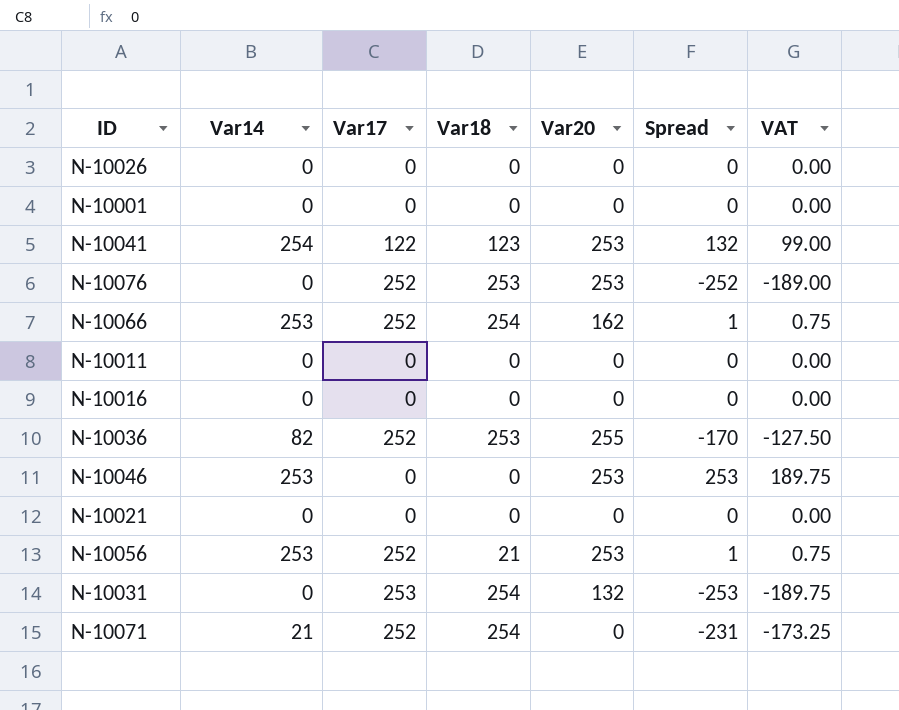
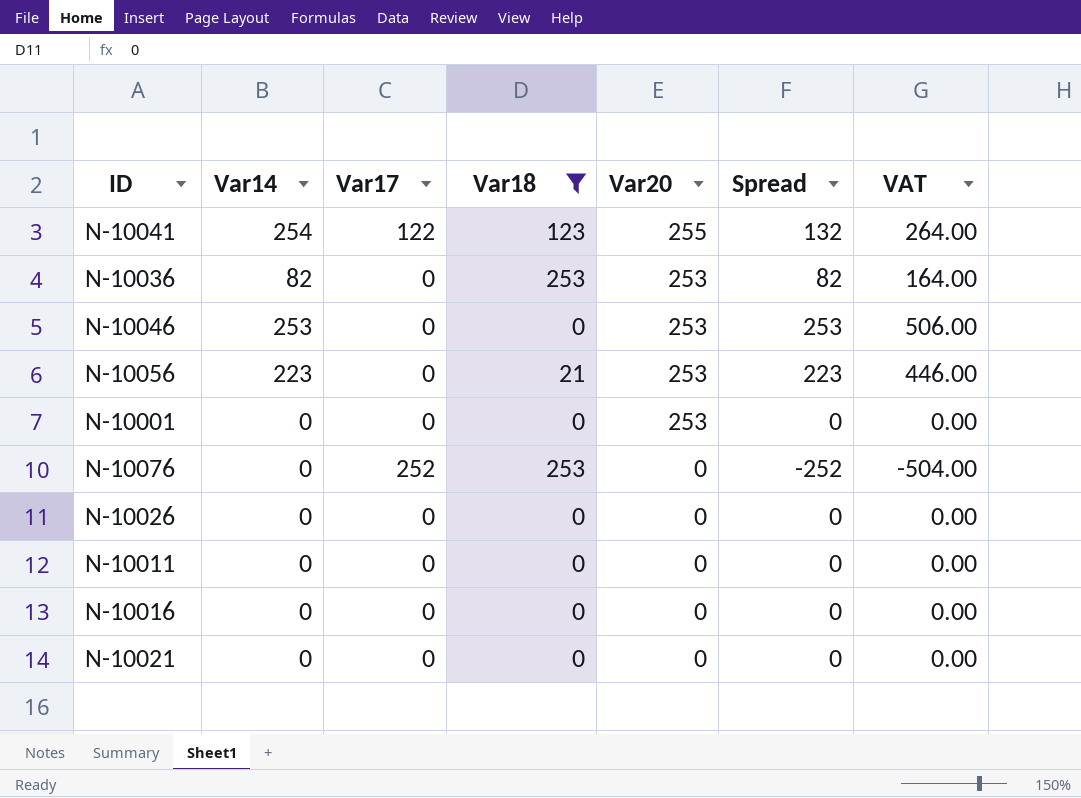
filter: none -> Var18 != 254
row order: none -> Var20 descending
column VAT | formula: [Spread] * 0.75 -> [Spread] * 2
N-10041 | Var20: 253 -> 255
N-10036 | Var17: 252 -> 0
N-10036 | Var20: 255 -> 253
N-10036 | Spread: -170 -> 82
N-10056 | Var14: 253 -> 223
N-10056 | Var17: 252 -> 0
N-10056 | Spread: 1 -> 223
N-10001 | Var20: 0 -> 253
N-10076 | Var20: 253 -> 0

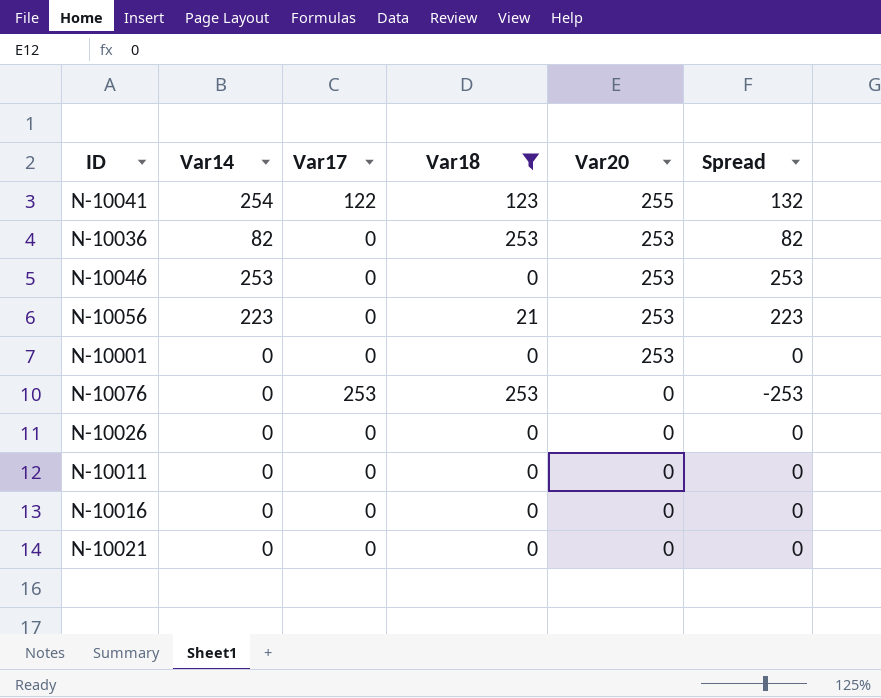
column VAT | formula: [Spread] * 2 -> none
N-10076 | Var17: 252 -> 253
N-10076 | Spread: -252 -> -253

